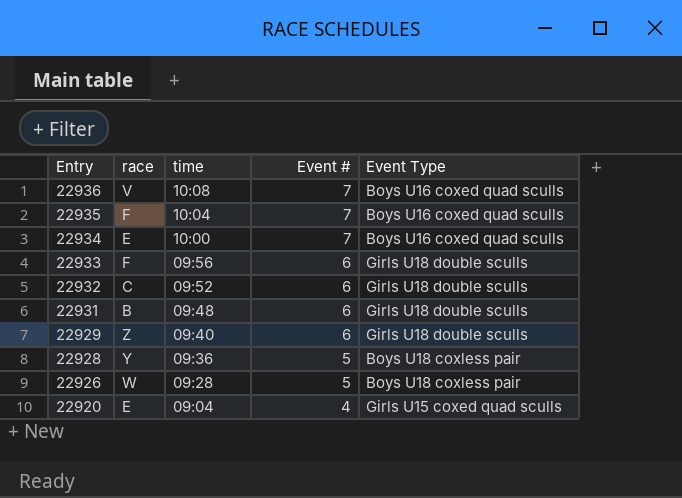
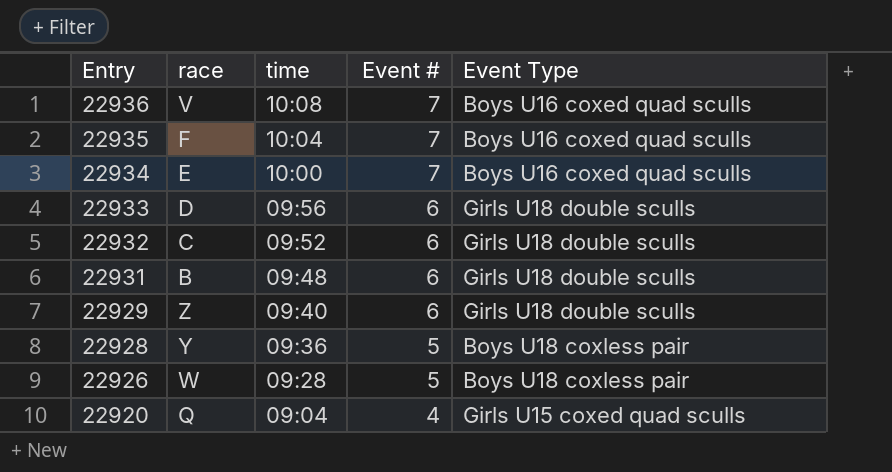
22933 | race: F -> D
22920 | race: E -> Q

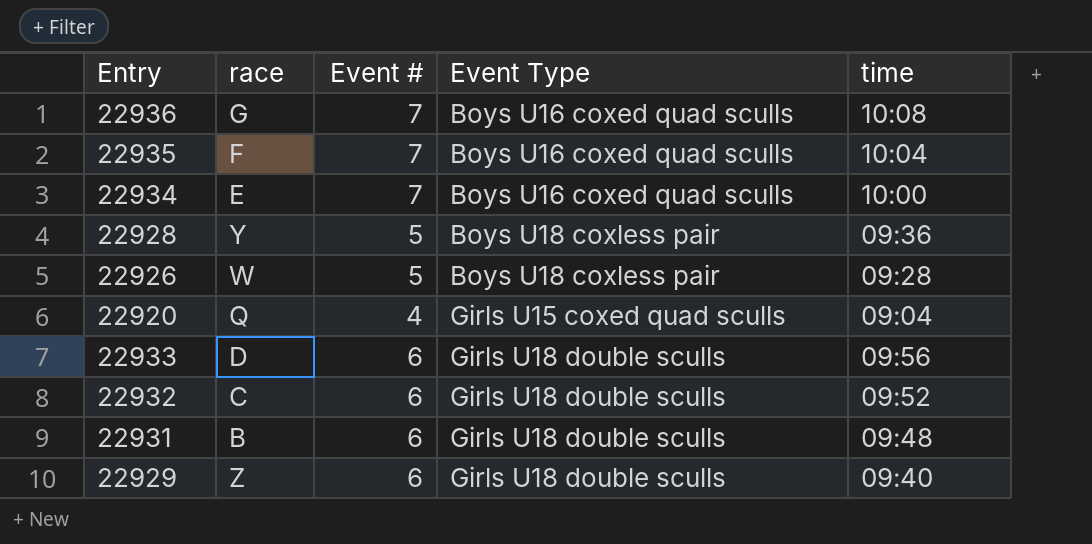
row order: Entry descending -> Event Type ascending
column time | position: 3 -> 5
22936 | race: V -> G

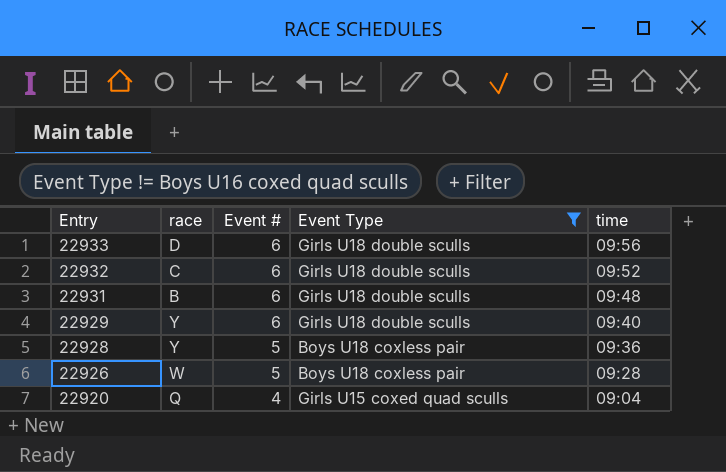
filter: none -> Event Type != Boys U16 coxed quad sculls
row order: Event Type ascending -> Entry descending
22929 | race: Z -> Y

